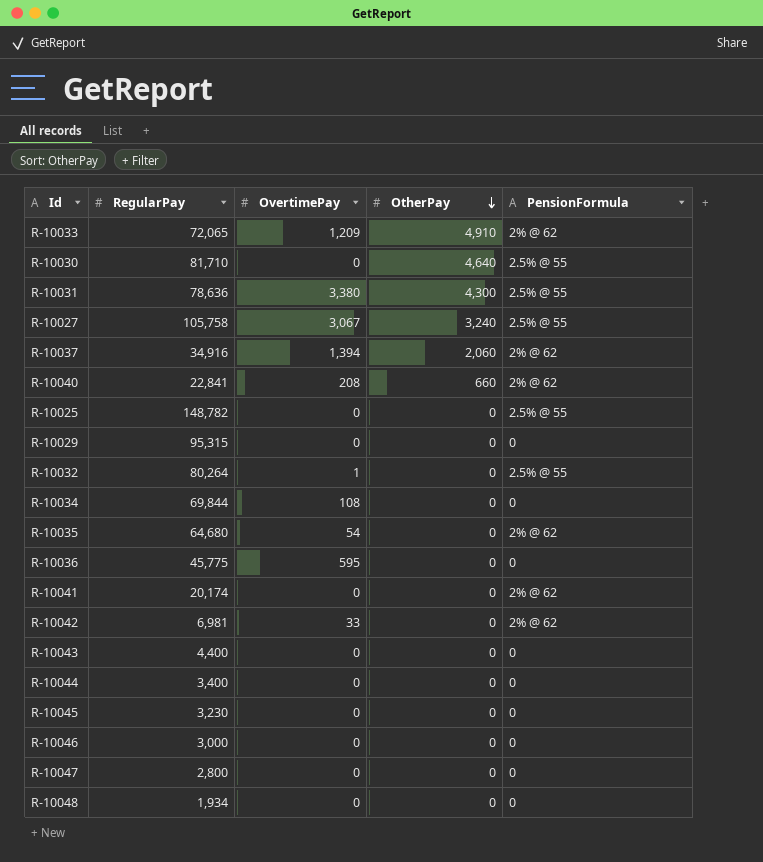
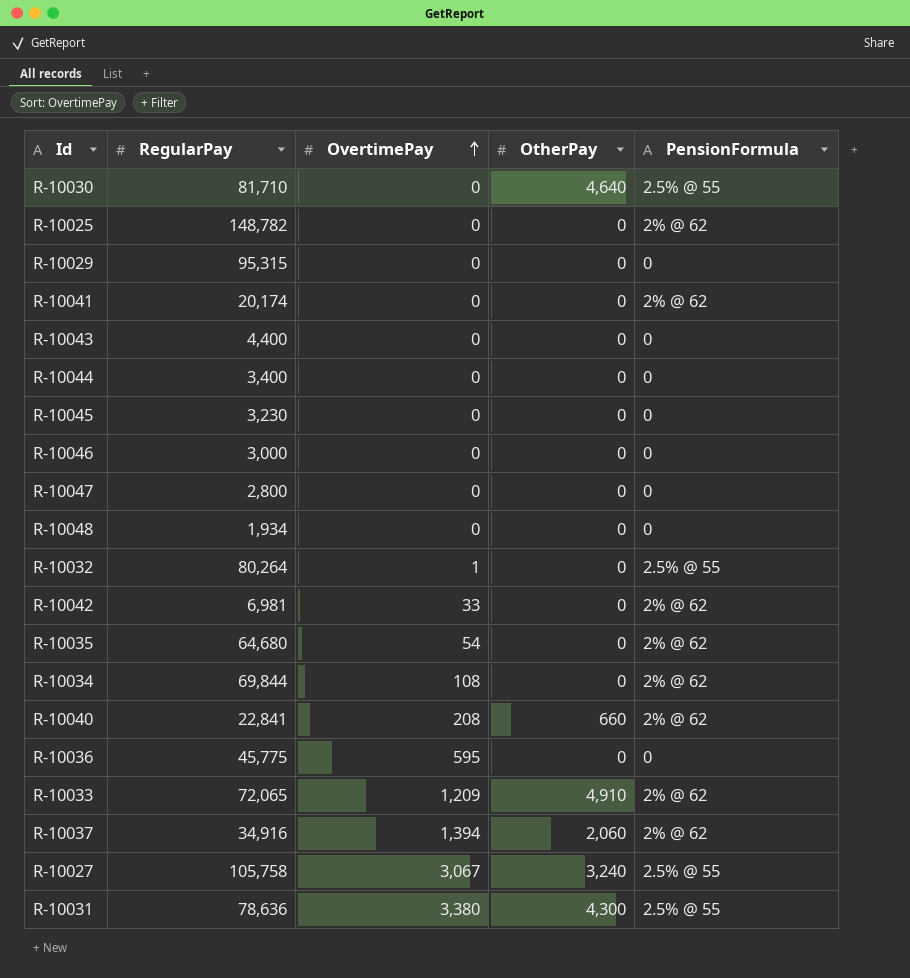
row order: OtherPay descending -> OvertimePay ascending
R-10025 | PensionFormula: 2.5% @ 55 -> 2% @ 62
R-10034 | PensionFormula: 0 -> 2% @ 62

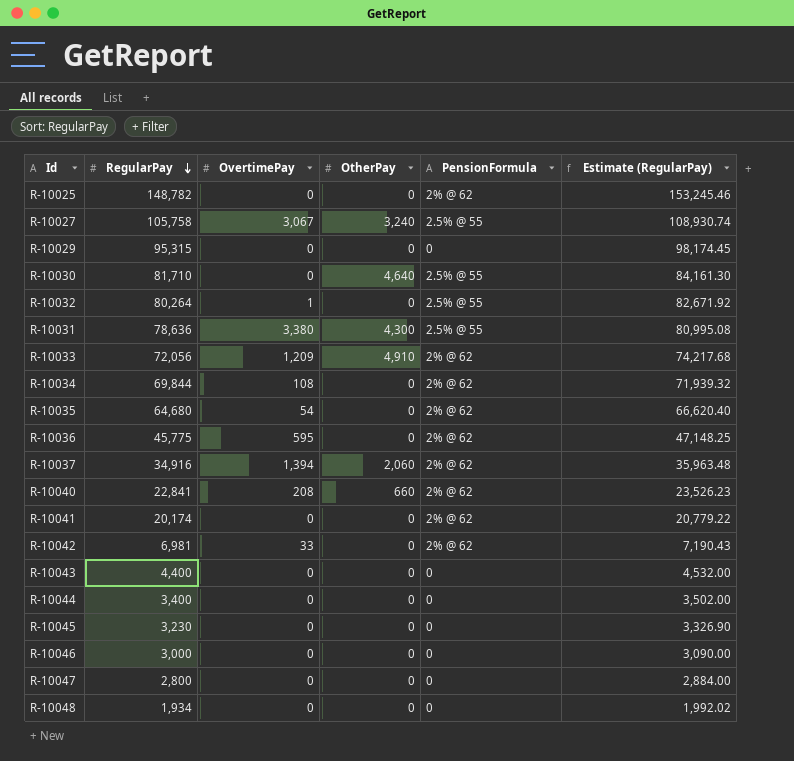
row order: OvertimePay ascending -> RegularPay descending
column Estimate (RegularPay) | formula: none -> [RegularPay] * 1.03
R-10033 | RegularPay: 72,065 -> 72,056
R-10036 | PensionFormula: 0 -> 2% @ 62

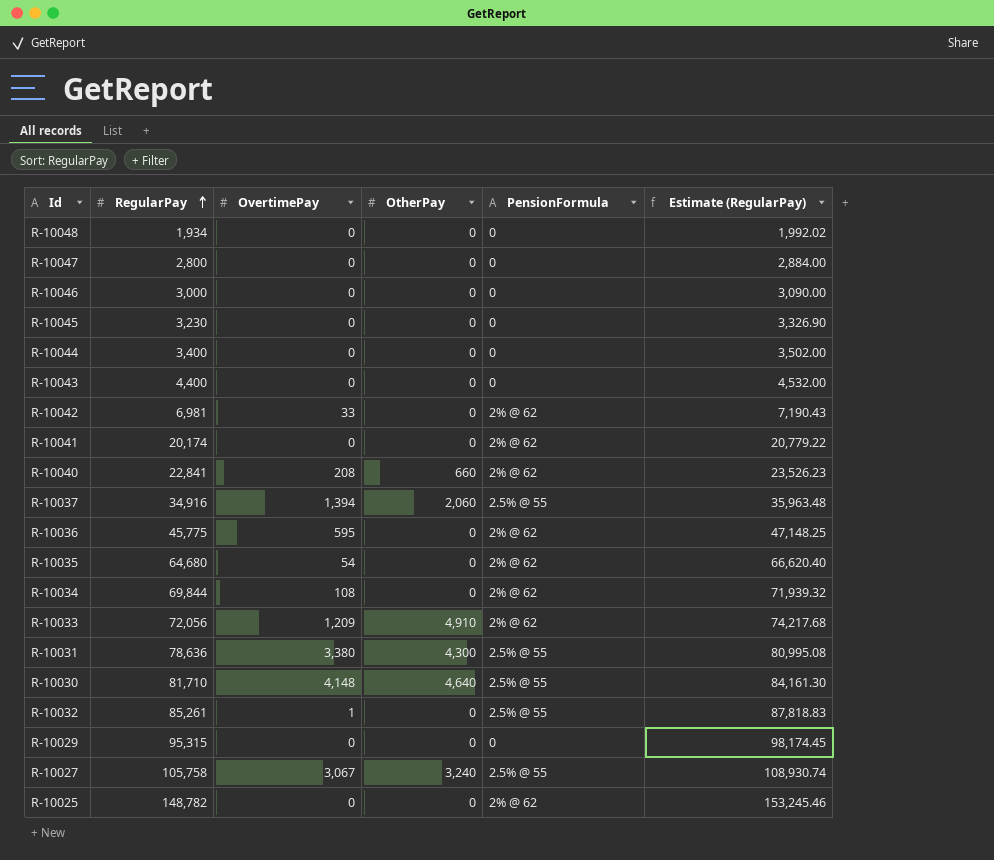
row order: RegularPay descending -> RegularPay ascending
R-10037 | PensionFormula: 2% @ 62 -> 2.5% @ 55
R-10030 | OvertimePay: 0 -> 4,148
R-10032 | RegularPay: 80,264 -> 85,261
R-10032 | Estimate (RegularPay): 82,671.92 -> 87,818.83

